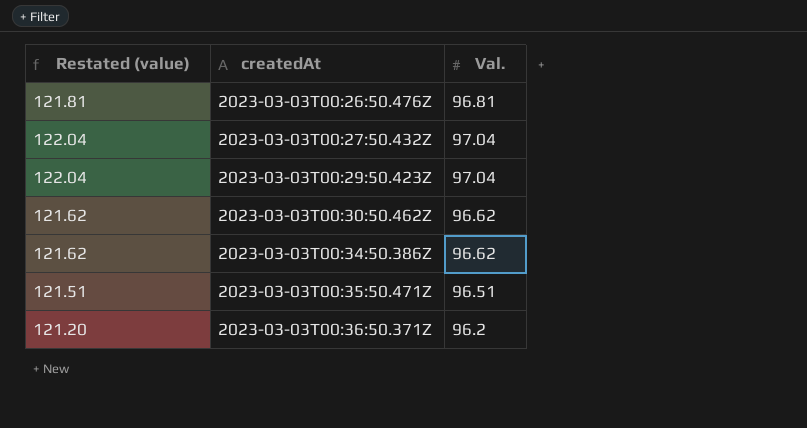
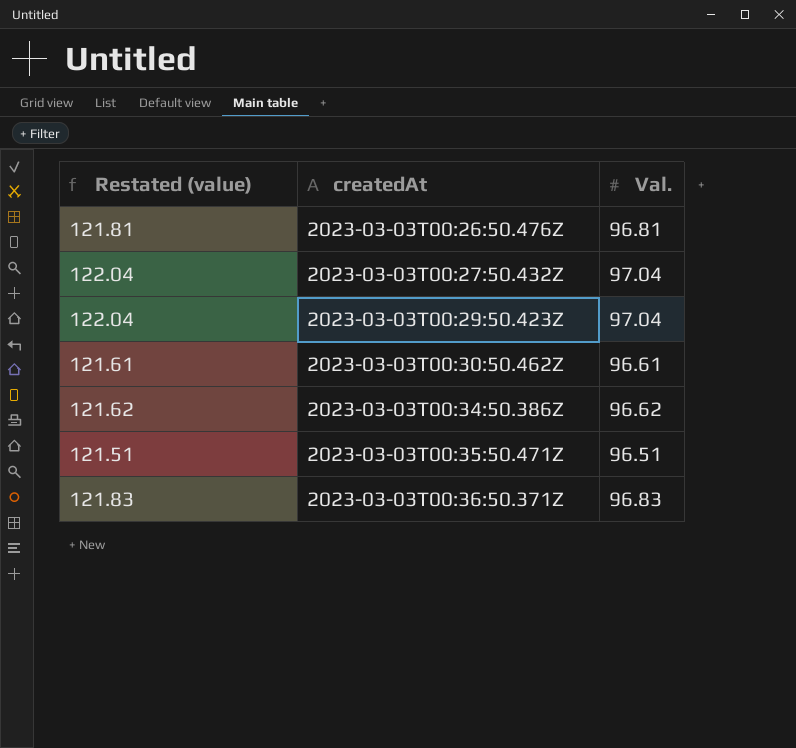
2023-03-03T00:30:50.462Z | Restated (value): 121.62 -> 121.61
2023-03-03T00:30:50.462Z | Val.: 96.62 -> 96.61
2023-03-03T00:36:50.371Z | Restated (value): 121.20 -> 121.83
2023-03-03T00:36:50.371Z | Val.: 96.2 -> 96.83

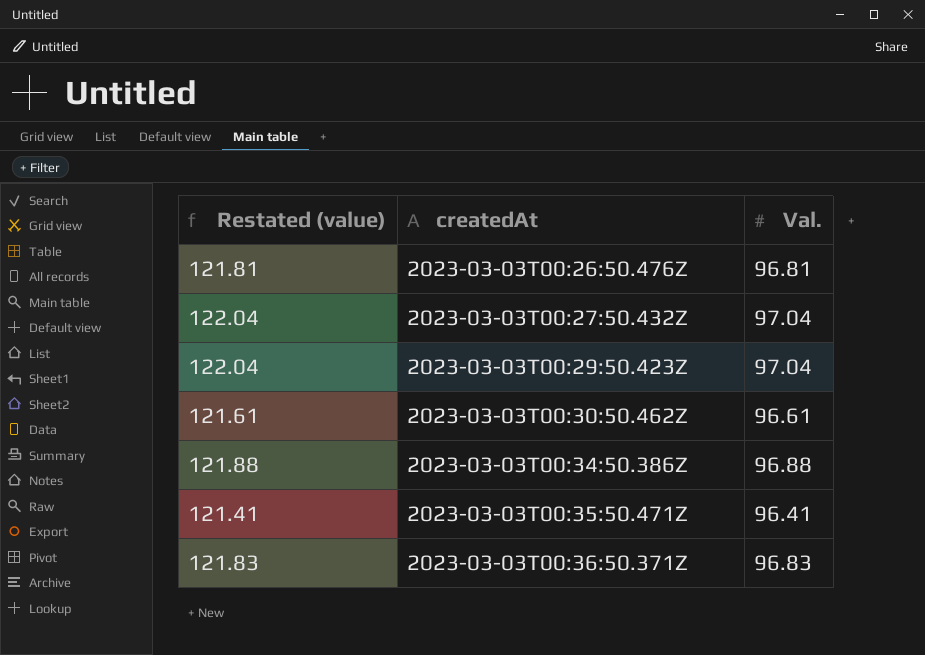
2023-03-03T00:34:50.386Z | Restated (value): 121.62 -> 121.88
2023-03-03T00:34:50.386Z | Val.: 96.62 -> 96.88
2023-03-03T00:35:50.471Z | Restated (value): 121.51 -> 121.41
2023-03-03T00:35:50.471Z | Val.: 96.51 -> 96.41

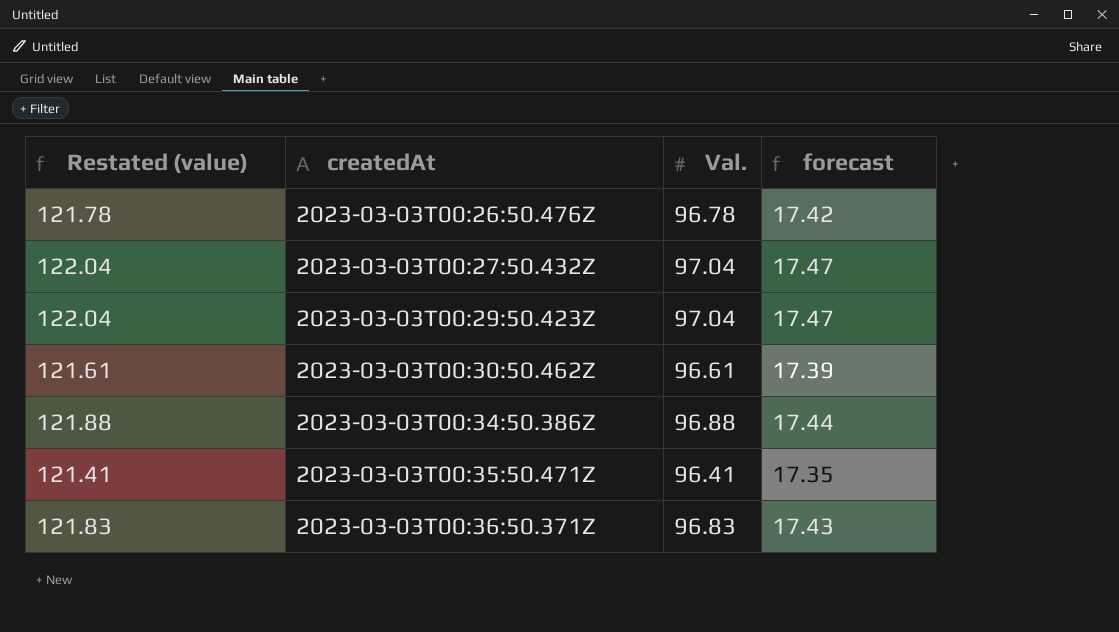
column forecast | formula: none -> [Val.] * 0.18
2023-03-03T00:26:50.476Z | Restated (value): 121.81 -> 121.78
2023-03-03T00:26:50.476Z | Val.: 96.81 -> 96.78

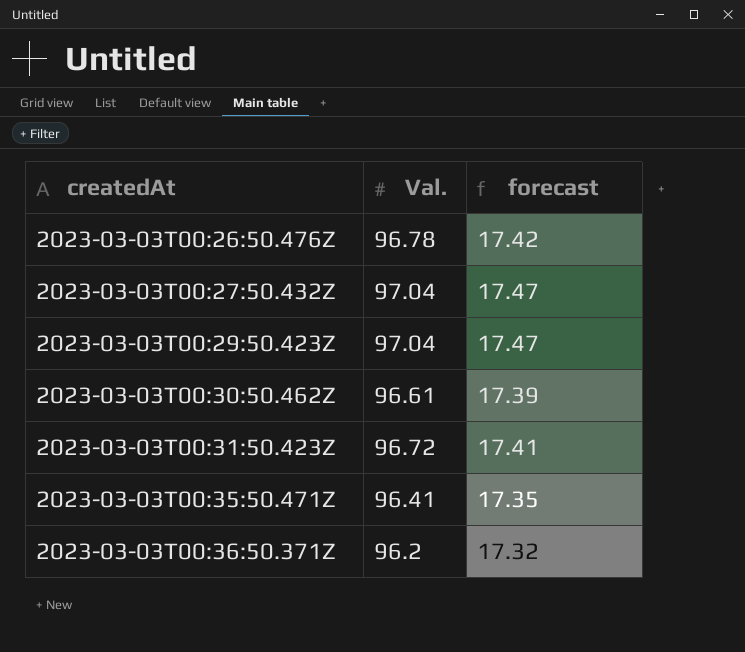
column Restated (value) | formula: [Val.] + 25 -> none
row 2023-03-03T00:34:50.386Z: 121.88 | 96.88 | 17.44 -> none
row 2023-03-03T00:31:50.423Z: none -> 96.72 | 17.41
2023-03-03T00:36:50.371Z | Val.: 96.83 -> 96.2
2023-03-03T00:36:50.371Z | forecast: 17.43 -> 17.32

